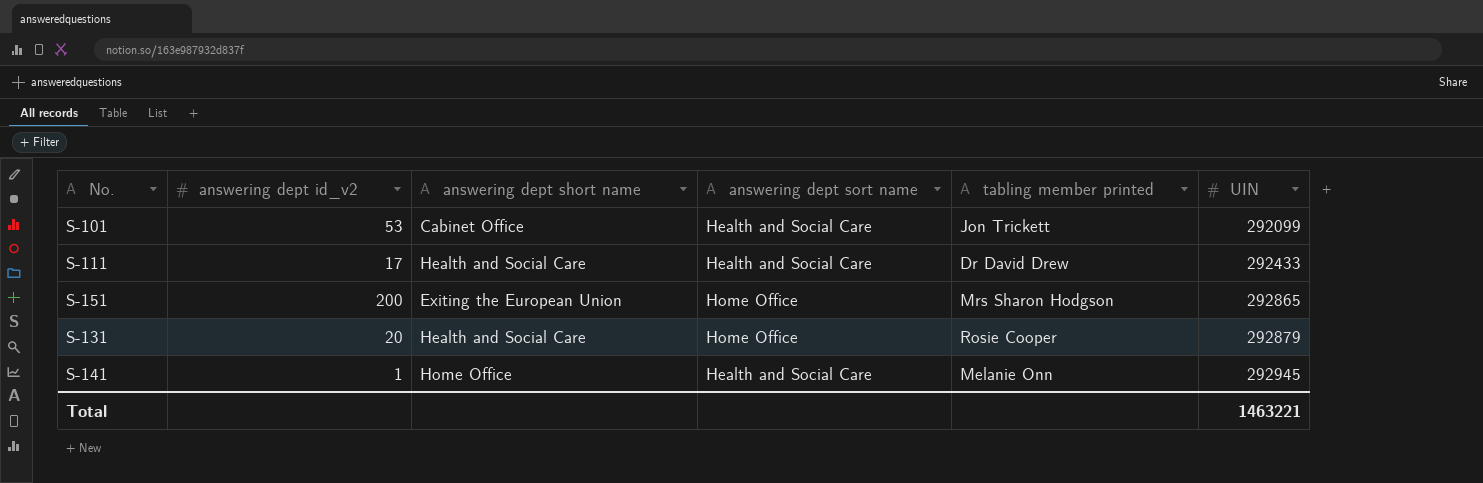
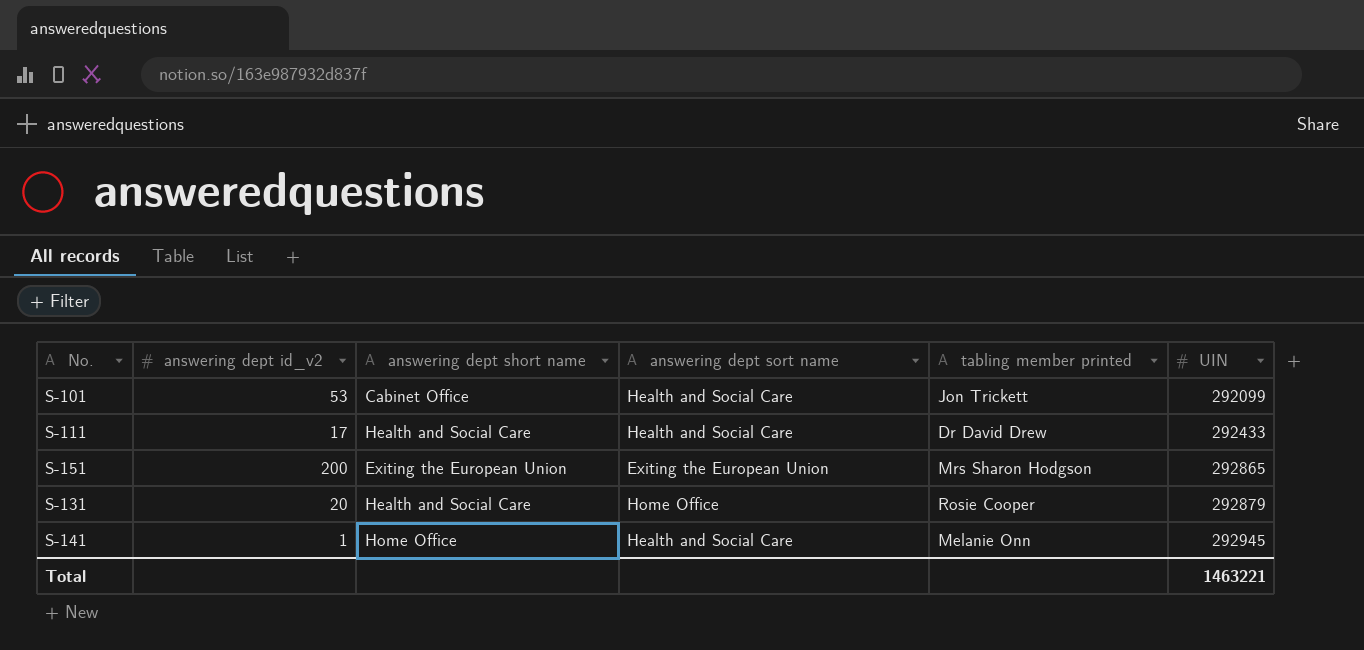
S-151 | answering dept sort name: Home Office -> Exiting the European Union

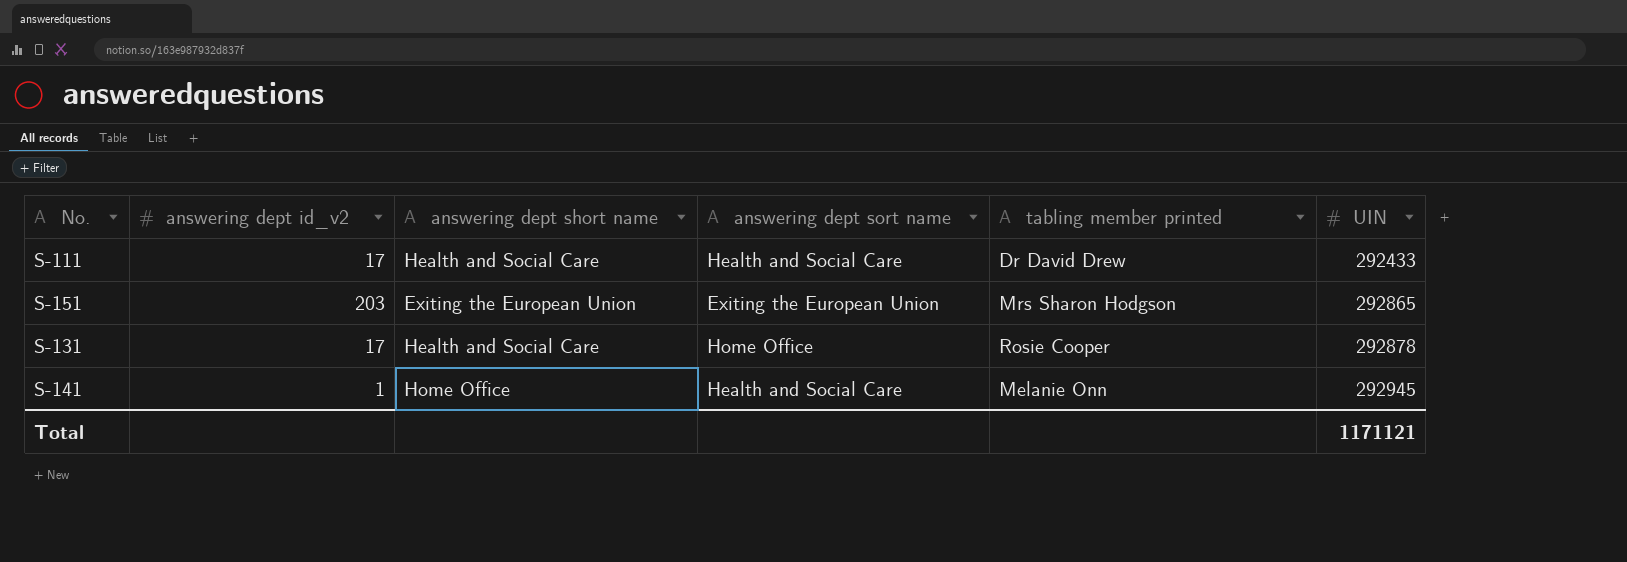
row S-101: 53 | Cabinet Office | Health and Social Care | Jon Trickett | 292099 -> none
S-151 | answering dept id_v2: 200 -> 203
S-131 | answering dept id_v2: 20 -> 17
S-131 | UIN: 292879 -> 292878
Total | UIN: 1463221 -> 1171121

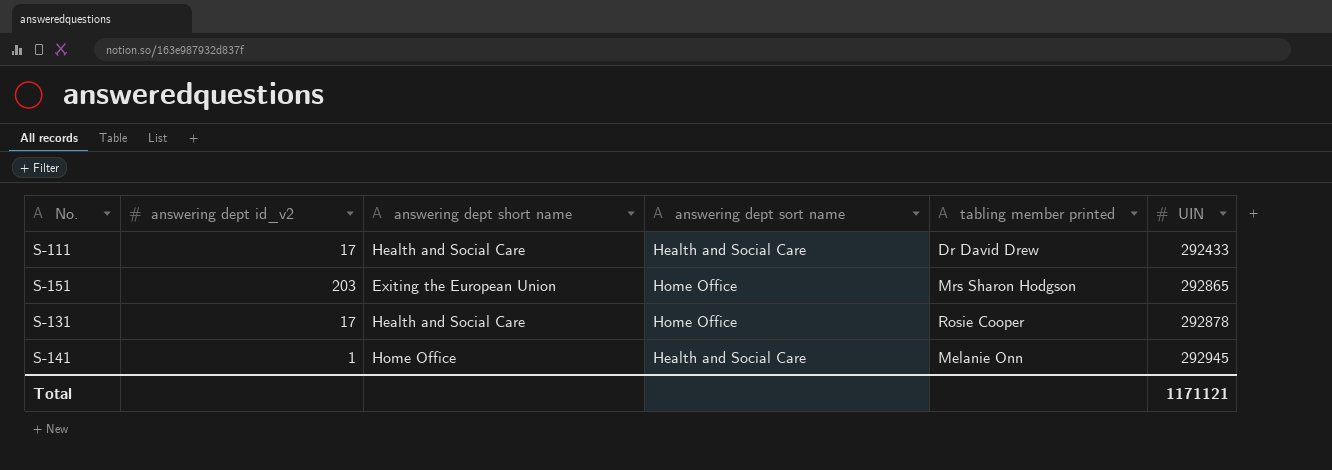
S-151 | answering dept sort name: Exiting the European Union -> Home Office

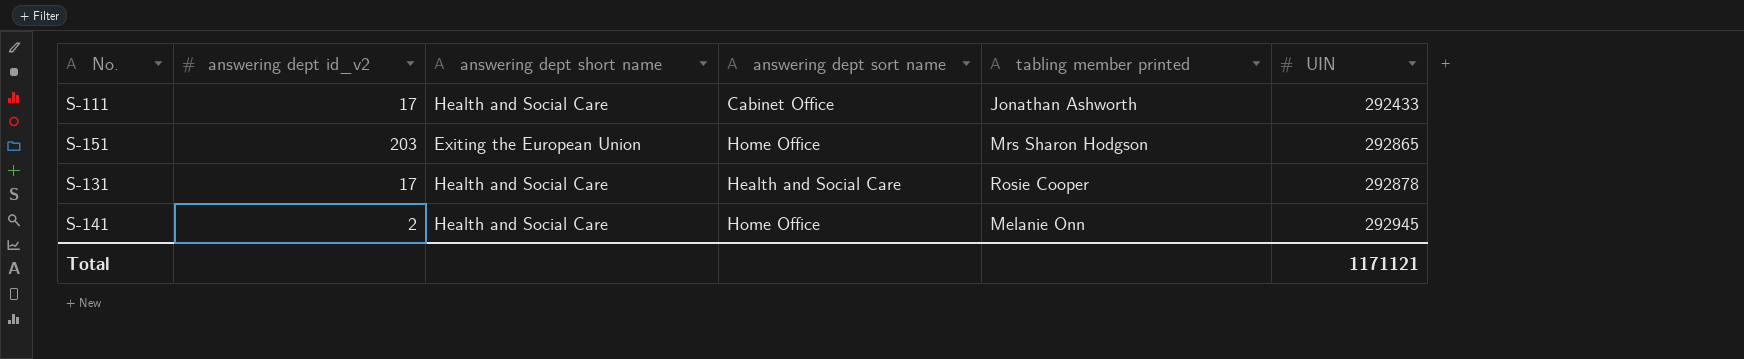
S-111 | answering dept sort name: Health and Social Care -> Cabinet Office
S-111 | tabling member printed: Dr David Drew -> Jonathan Ashworth
S-131 | answering dept sort name: Home Office -> Health and Social Care
S-141 | answering dept id_v2: 1 -> 2
S-141 | answering dept short name: Home Office -> Health and Social Care
S-141 | answering dept sort name: Health and Social Care -> Home Office

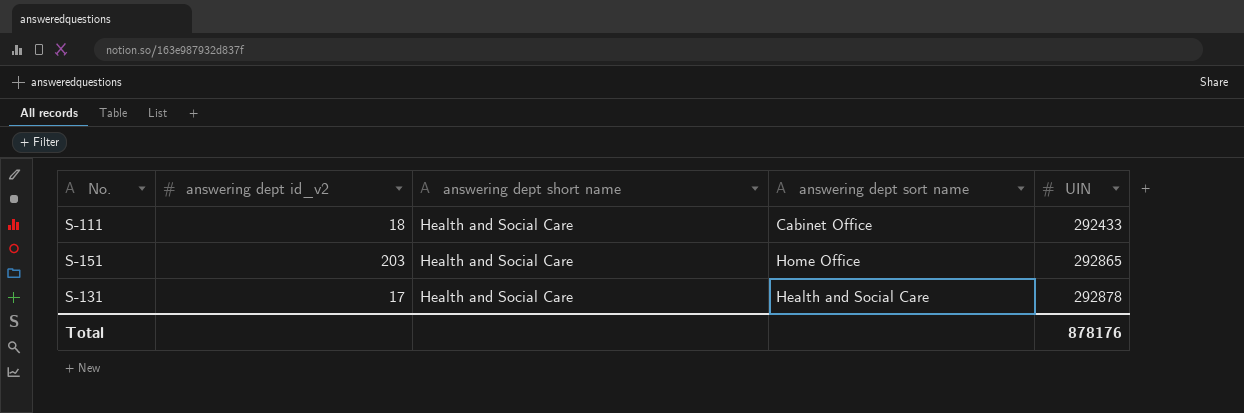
column tabling member printed | position: 5 -> none
row S-141: 2 | Health and Social Care | Home Office | Melanie Onn | 292945 -> none
S-111 | answering dept id_v2: 17 -> 18
S-151 | answering dept short name: Exiting the European Union -> Health and Social Care
Total | UIN: 1171121 -> 878176

